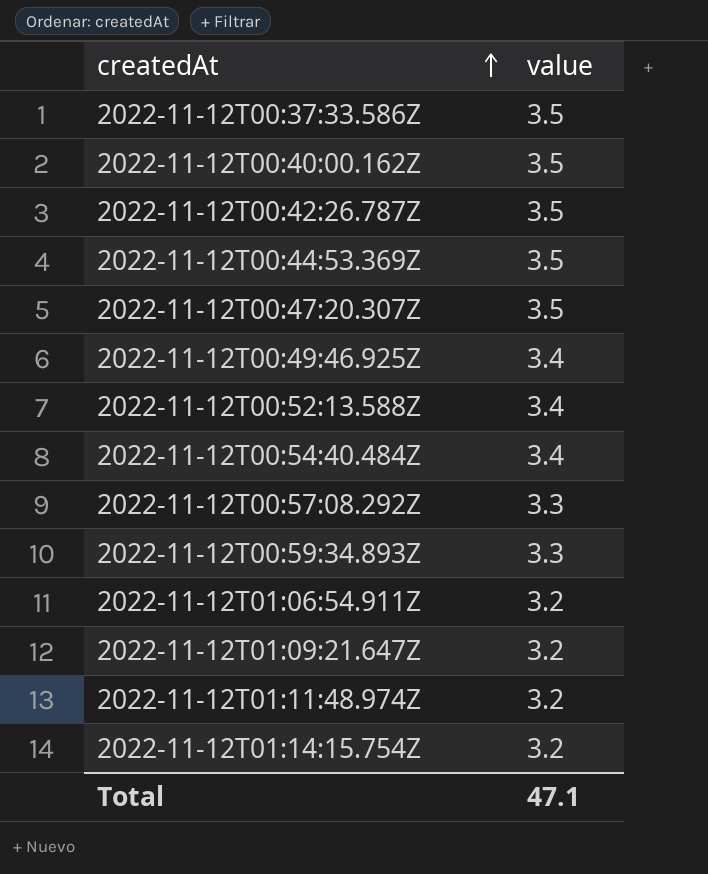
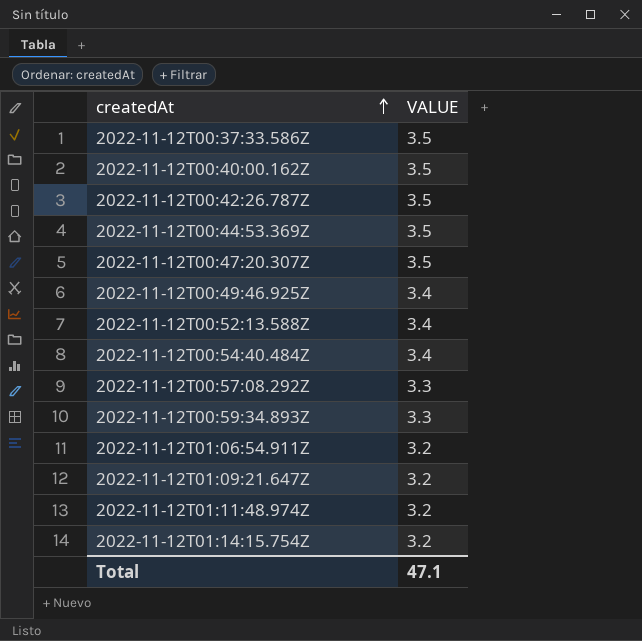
column name: value -> VALUE

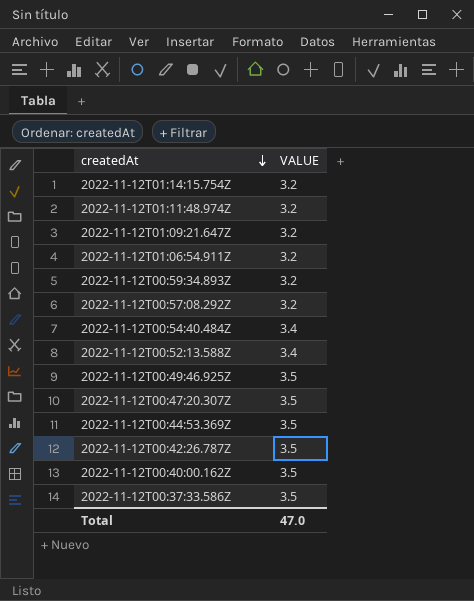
row order: createdAt ascending -> createdAt descending
2022-11-12T00:59:34.893Z | VALUE: 3.3 -> 3.2
2022-11-12T00:57:08.292Z | VALUE: 3.3 -> 3.2
2022-11-12T00:49:46.925Z | VALUE: 3.4 -> 3.5
Total | VALUE: 47.1 -> 47.0

